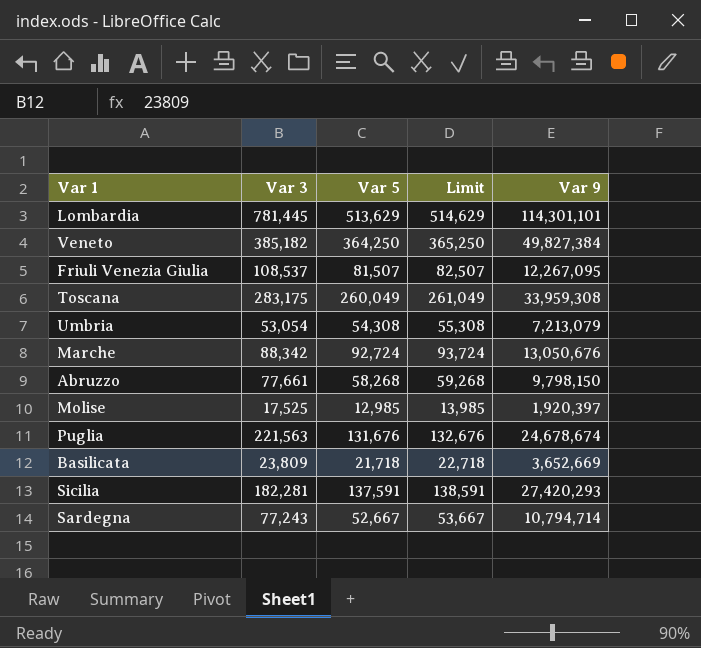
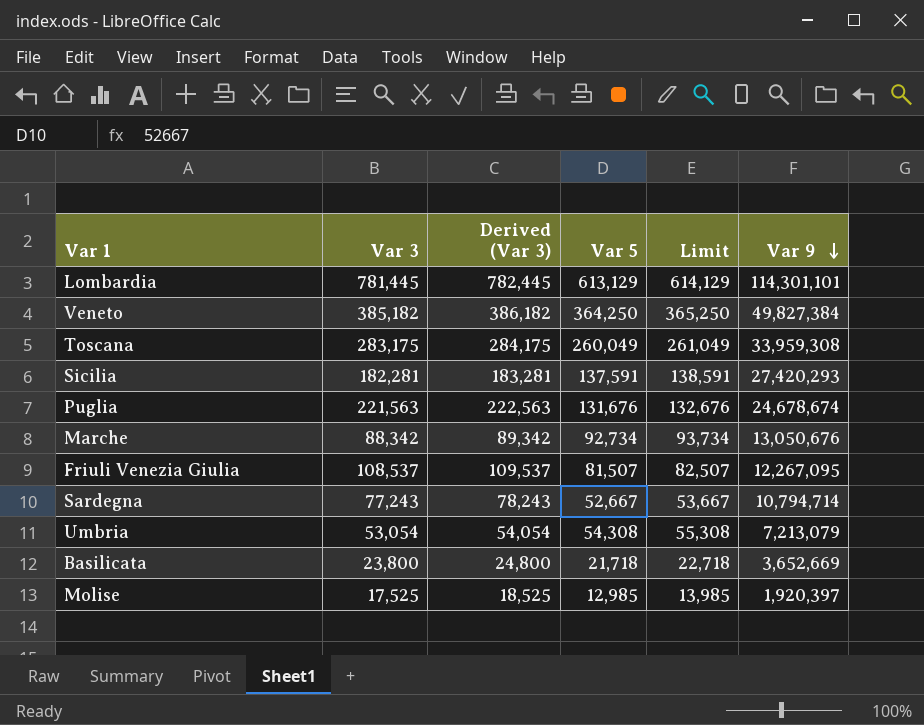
row order: none -> Var 9 descending
column Derived (Var 3) | formula: none -> [Var 3] + 1000
row Abruzzo: 77,661 | 58,268 | 59,268 | 9,798,150 -> none
Lombardia | Var 5: 513,629 -> 613,129
Lombardia | Limit: 514,629 -> 614,129
Marche | Var 5: 92,724 -> 92,734
Marche | Limit: 93,724 -> 93,734
Basilicata | Var 3: 23,809 -> 23,800

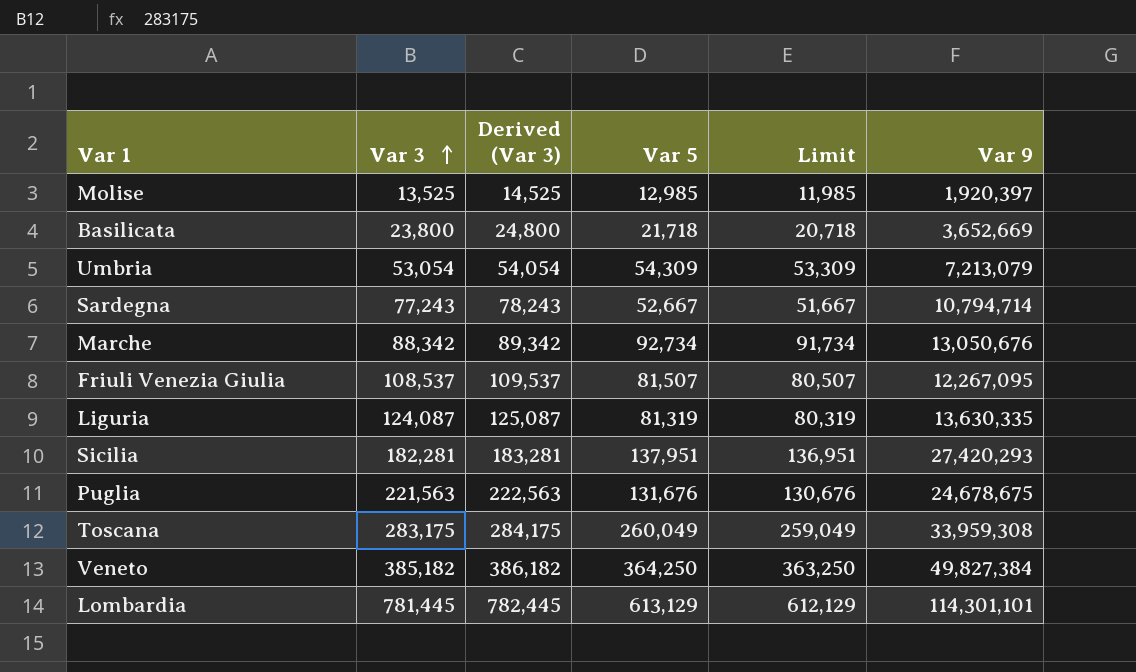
row order: Var 9 descending -> Var 3 ascending
column Limit | formula: [Var 5] + 1000 -> [Var 5] - 1000
Molise | Var 3: 17,525 -> 13,525
Molise | Derived (Var 3): 18,525 -> 14,525
Umbria | Var 5: 54,308 -> 54,309
row Liguria: none -> 124,087 | 125,087 | 81,319 | 80,319 | 13,630,335
Sicilia | Var 5: 137,591 -> 137,951
Puglia | Var 9: 24,678,674 -> 24,678,675

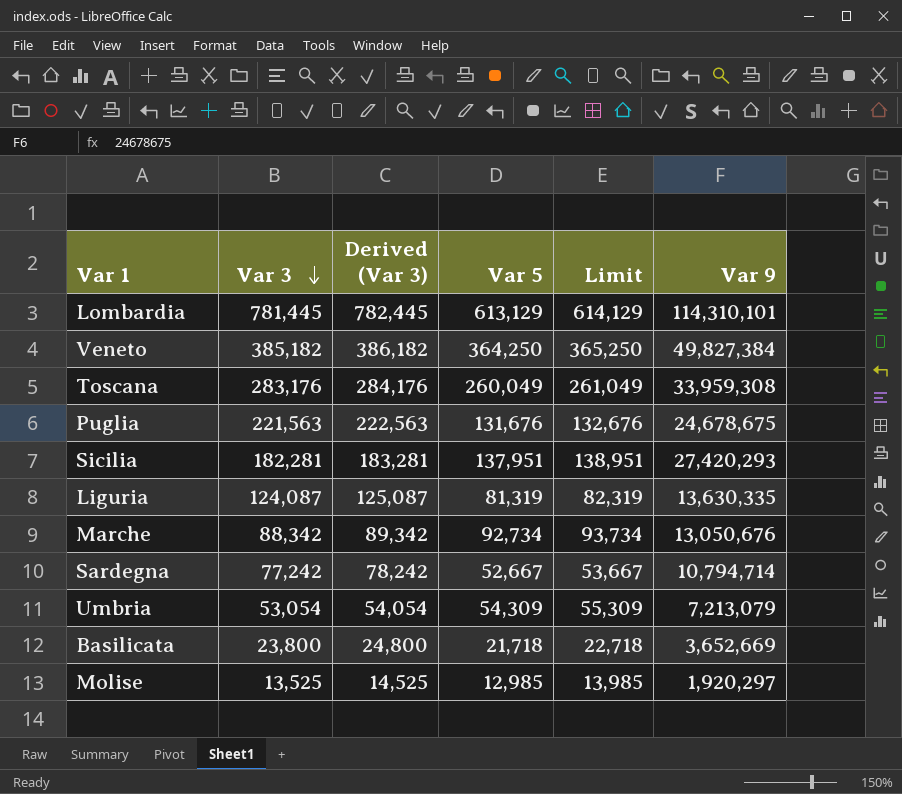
row order: Var 3 ascending -> Var 3 descending
column Limit | formula: [Var 5] - 1000 -> [Var 5] + 1000
row Friuli Venezia Giulia: 108,537 | 109,537 | 81,507 | 80,507 | 12,267,095 -> none
Lombardia | Var 9: 114,301,101 -> 114,310,101
Toscana | Var 3: 283,175 -> 283,176
Toscana | Derived (Var 3): 284,175 -> 284,176
Sardegna | Var 3: 77,243 -> 77,242
Sardegna | Derived (Var 3): 78,243 -> 78,242
Molise | Var 9: 1,920,397 -> 1,920,297

